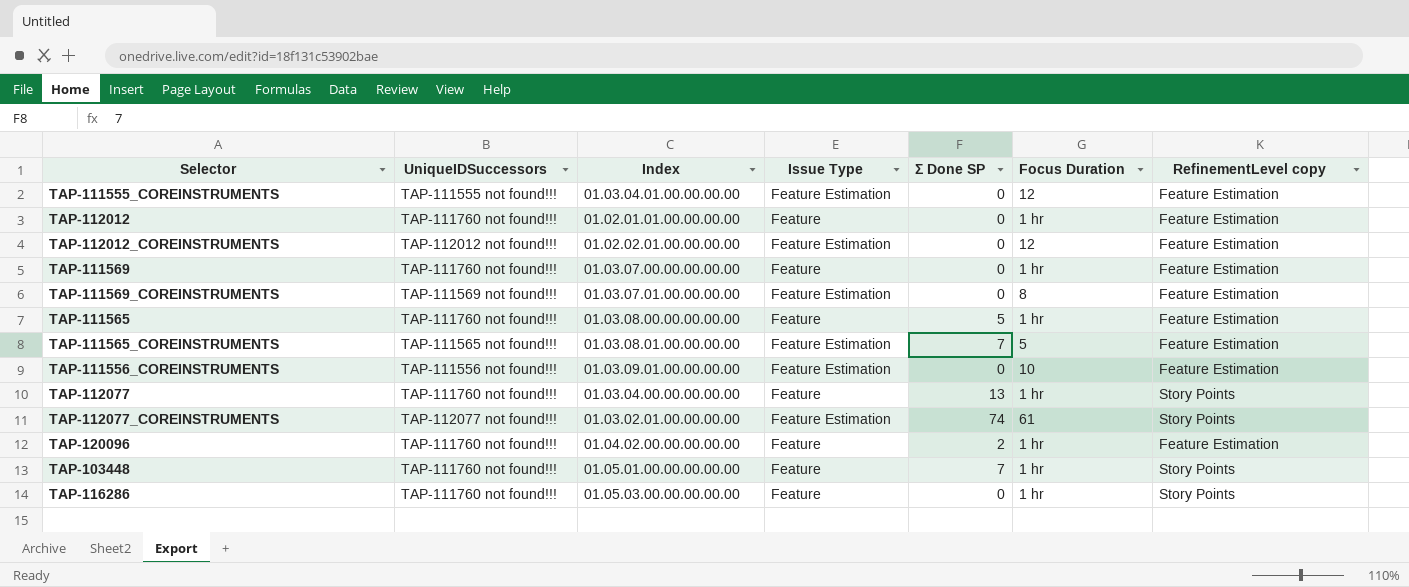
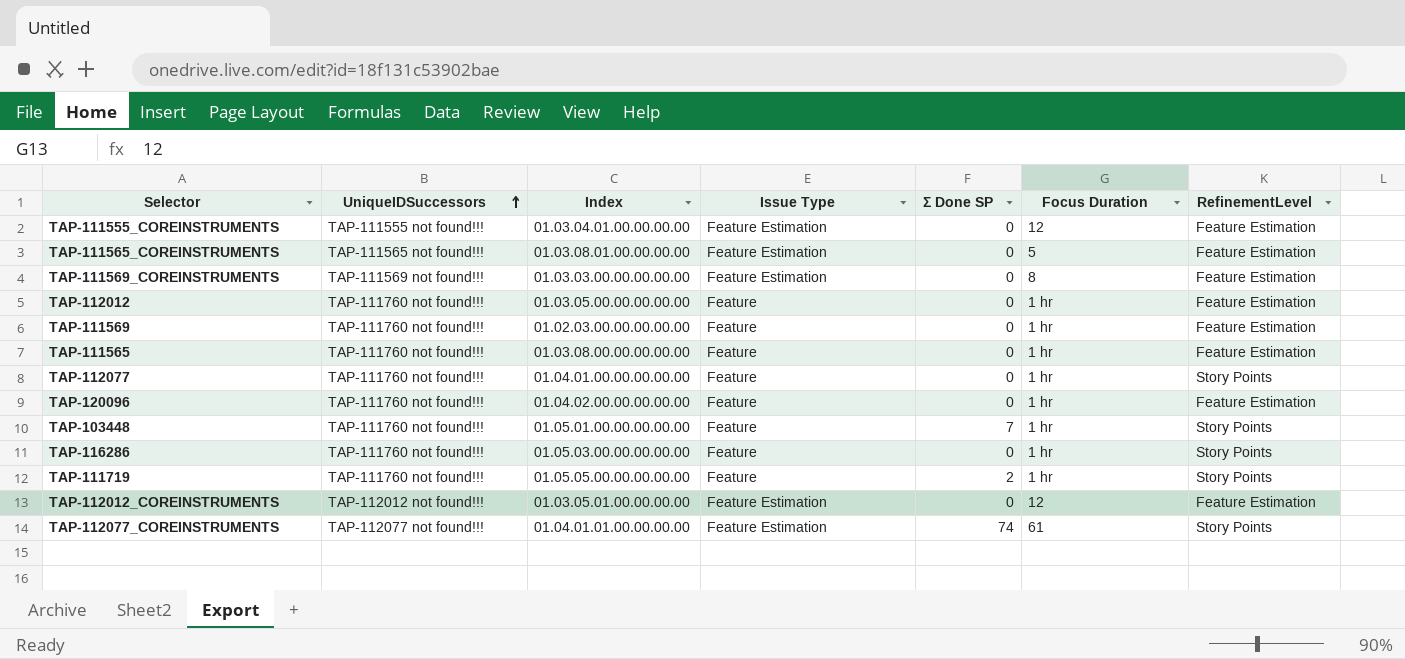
row order: none -> UniqueIDSuccessors ascending
column name: RefinementLevel copy -> RefinementLevel
row TAP-111556_COREINSTRUMENTS: TAP-111556 not found!!! | 01.03.09.01.00.00.00.00 | Feature Estimation | 0 | 10 | Feature Estimation -> none
TAP-111565_COREINSTRUMENTS | Σ Done SP: 7 -> 0
TAP-111569_COREINSTRUMENTS | Index: 01.03.07.01.00.00.00.00 -> 01.03.03.00.00.00.00.00
TAP-112012 | Index: 01.02.01.01.00.00.00.00 -> 01.03.05.00.00.00.00.00
TAP-111569 | Index: 01.03.07.00.00.00.00.00 -> 01.02.03.00.00.00.00.00
TAP-111565 | Σ Done SP: 5 -> 0
TAP-112077 | Index: 01.03.04.00.00.00.00.00 -> 01.04.01.00.00.00.00.00
TAP-112077 | Σ Done SP: 13 -> 0
TAP-120096 | Σ Done SP: 2 -> 0
row TAP-111719: none -> TAP-111760 not found!!! | 01.05.05.00.00.00.00.00 | Feature | 2 | 1 hr | Story Points
TAP-112012_COREINSTRUMENTS | Index: 01.02.02.01.00.00.00.00 -> 01.03.05.01.00.00.00.00
TAP-112077_COREINSTRUMENTS | Index: 01.03.02.01.00.00.00.00 -> 01.04.01.01.00.00.00.00

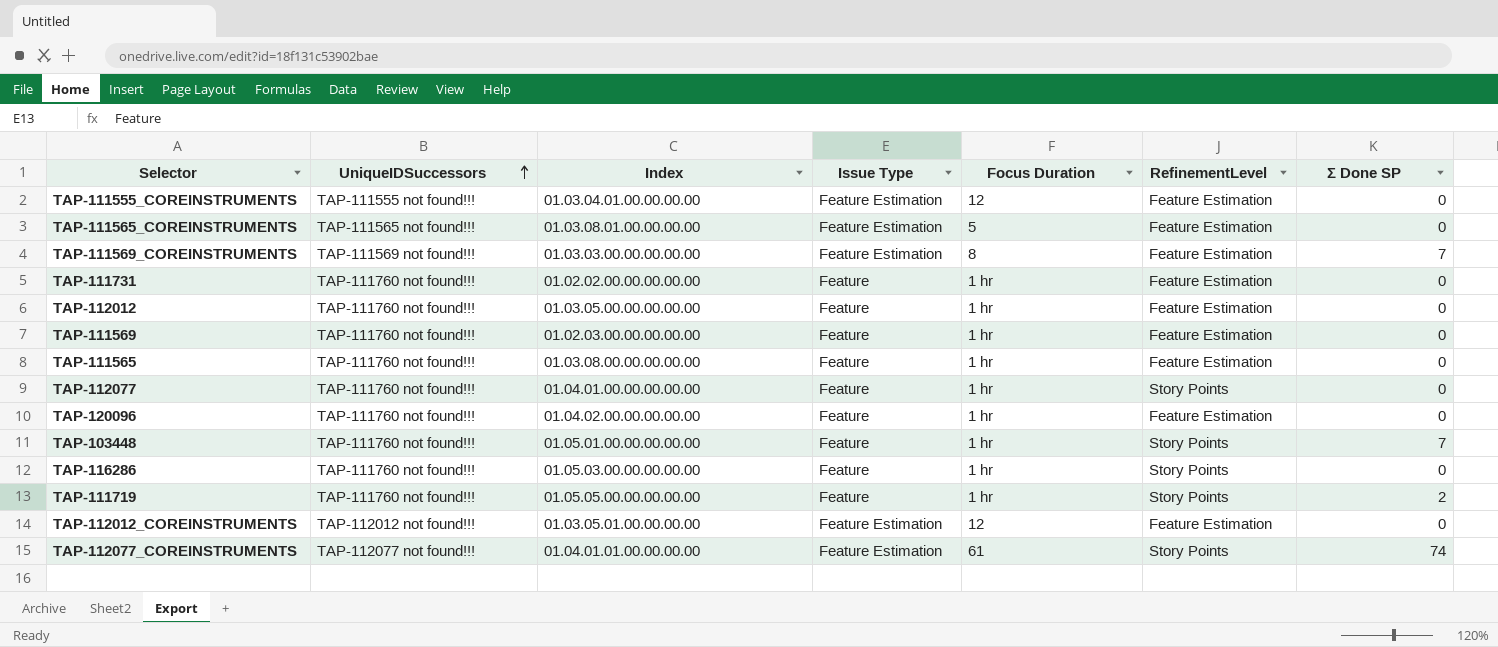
column Σ Done SP | position: 5 -> 7
TAP-111569_COREINSTRUMENTS | Σ Done SP: 0 -> 7
row TAP-111731: none -> TAP-111760 not found!!! | 01.02.02.00.00.00.00.00 | Feature | 1 hr | Feature Estimation | 0

